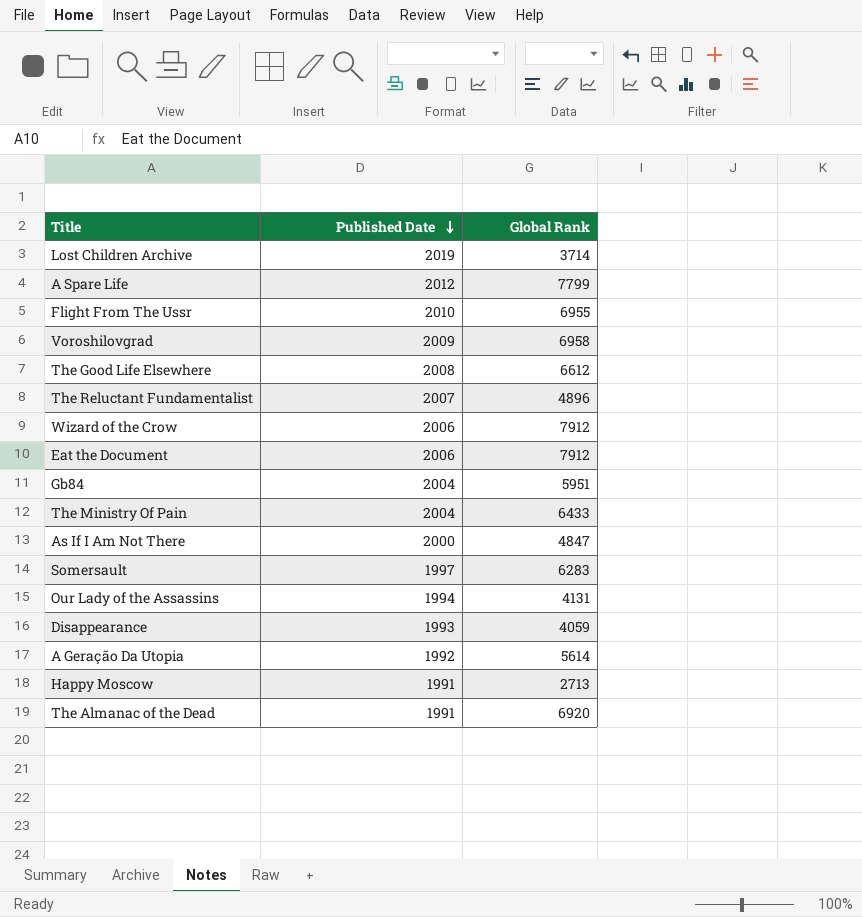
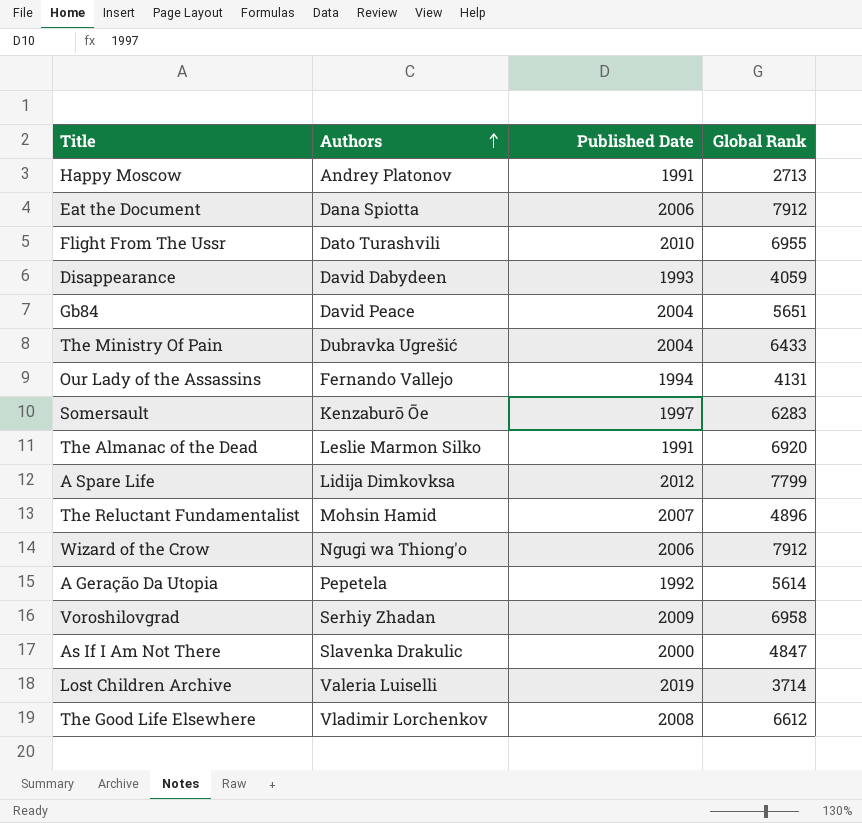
row order: Published Date descending -> Authors ascending
column Authors | position: none -> 2
Gb84 | Global Rank: 5951 -> 5651

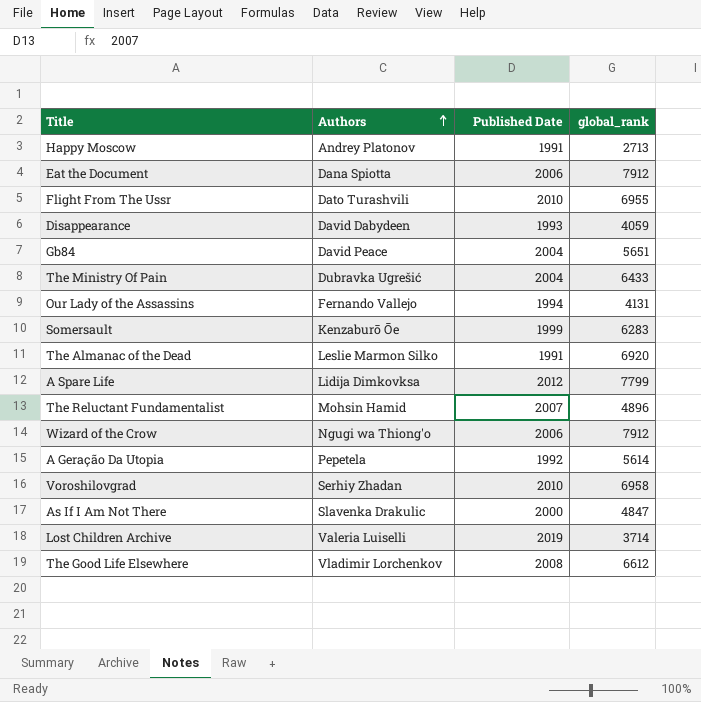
column name: Global Rank -> global_rank
Somersault | Published Date: 1997 -> 1999
Voroshilovgrad | Published Date: 2009 -> 2010

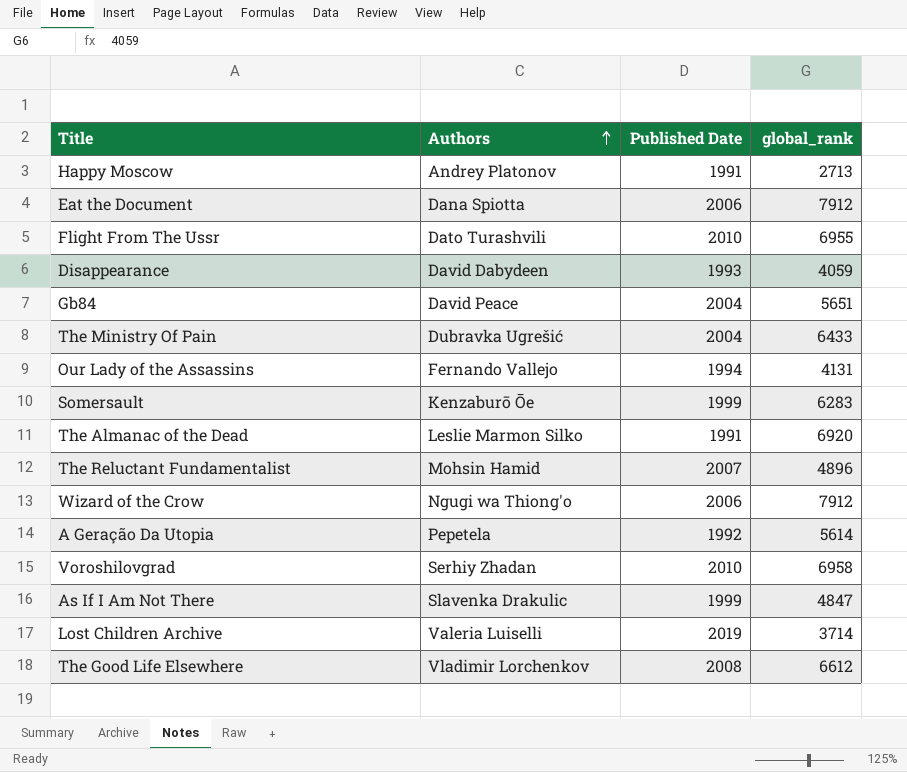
row A Spare Life: Lidija Dimkovksa | 2012 | 7799 -> none
As If I Am Not There | Published Date: 2000 -> 1999

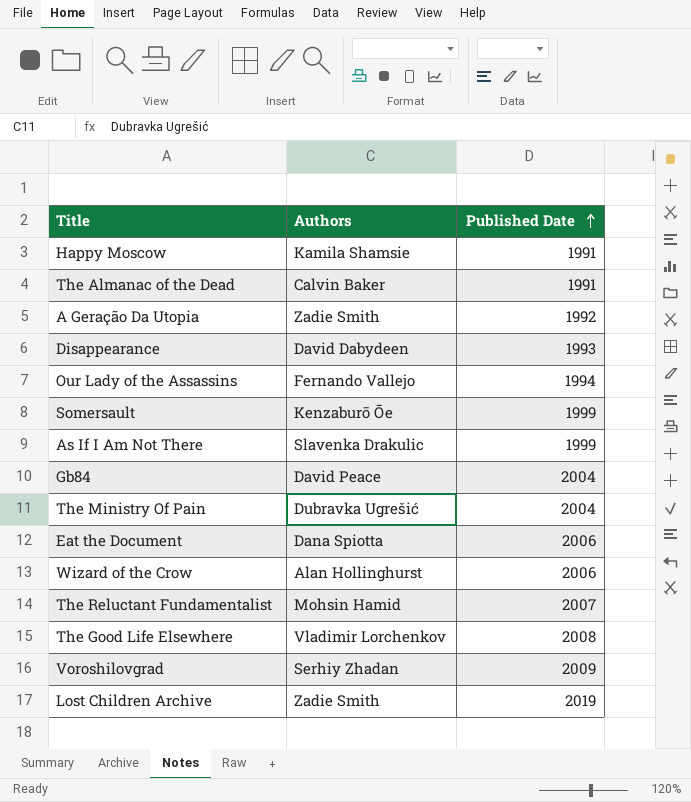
row order: Authors ascending -> Published Date ascending
column global_rank | position: 4 -> none
row Flight From The Ussr: Dato Turashvili | 2010 | 6955 -> none
Happy Moscow | Authors: Andrey Platonov -> Kamila Shamsie
The Almanac of the Dead | Authors: Leslie Marmon Silko -> Calvin Baker
A Geração Da Utopia | Authors: Pepetela -> Zadie Smith
Wizard of the Crow | Authors: Ngugi wa Thiong'o -> Alan Hollinghurst
Voroshilovgrad | Published Date: 2010 -> 2009
Lost Children Archive | Authors: Valeria Luiselli -> Zadie Smith

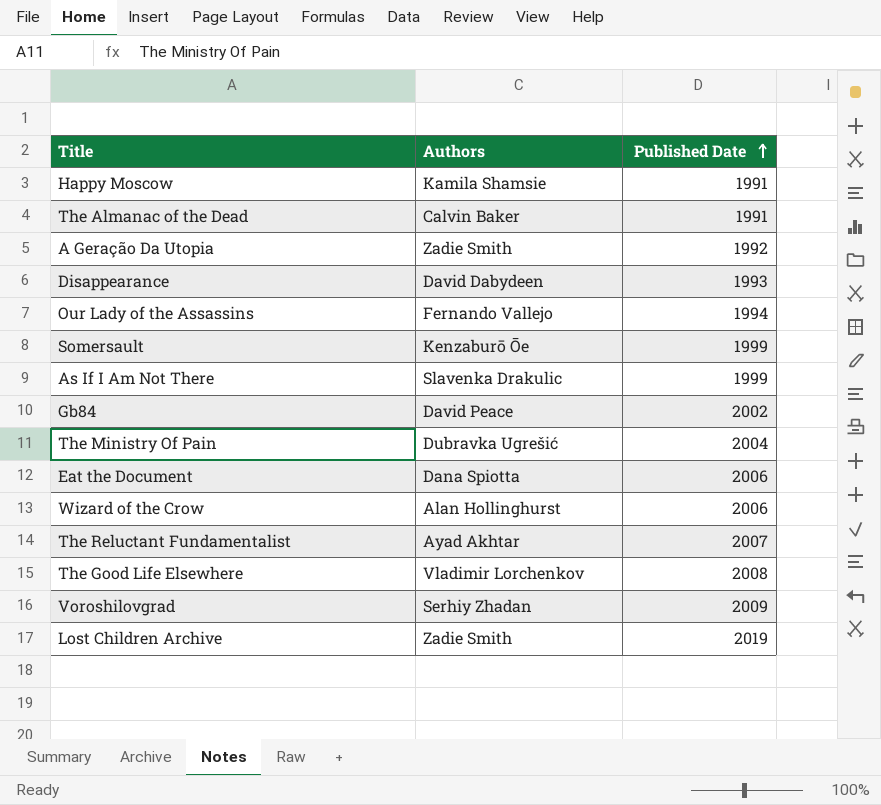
Gb84 | Published Date: 2004 -> 2002
The Reluctant Fundamentalist | Authors: Mohsin Hamid -> Ayad Akhtar

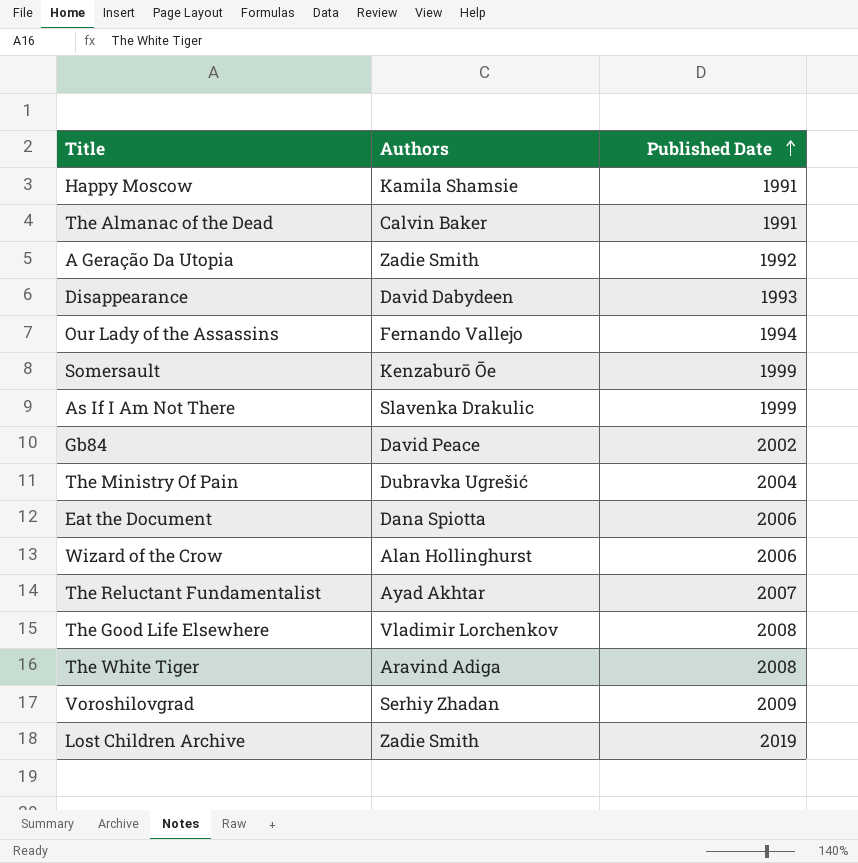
row The White Tiger: none -> Aravind Adiga | 2008

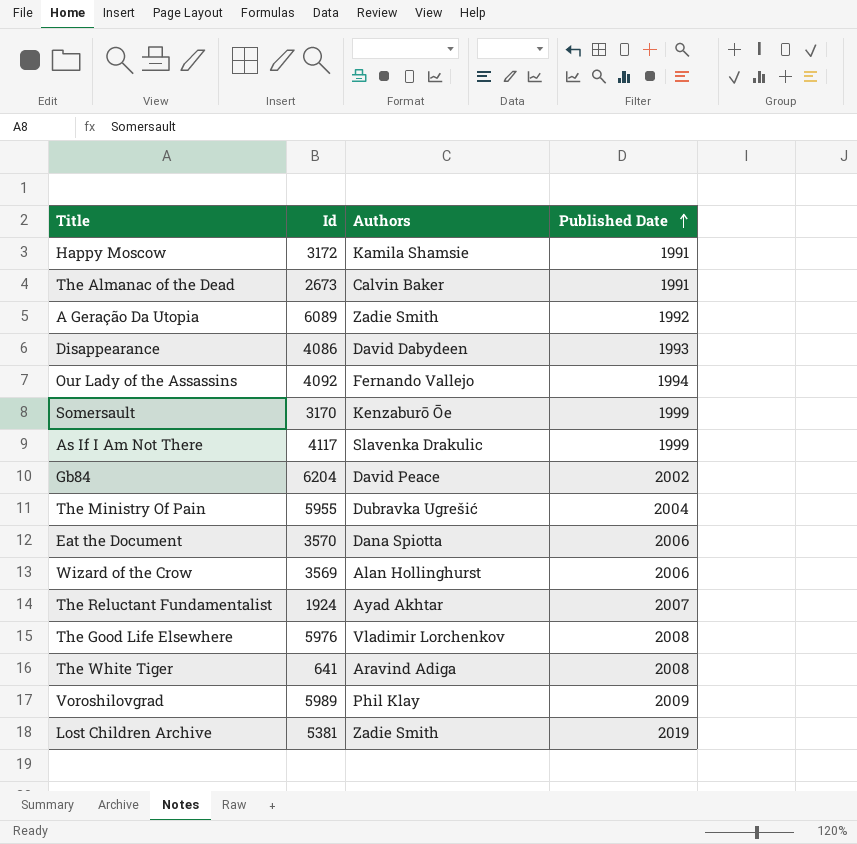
column Id | position: none -> 2
Voroshilovgrad | Authors: Serhiy Zhadan -> Phil Klay

